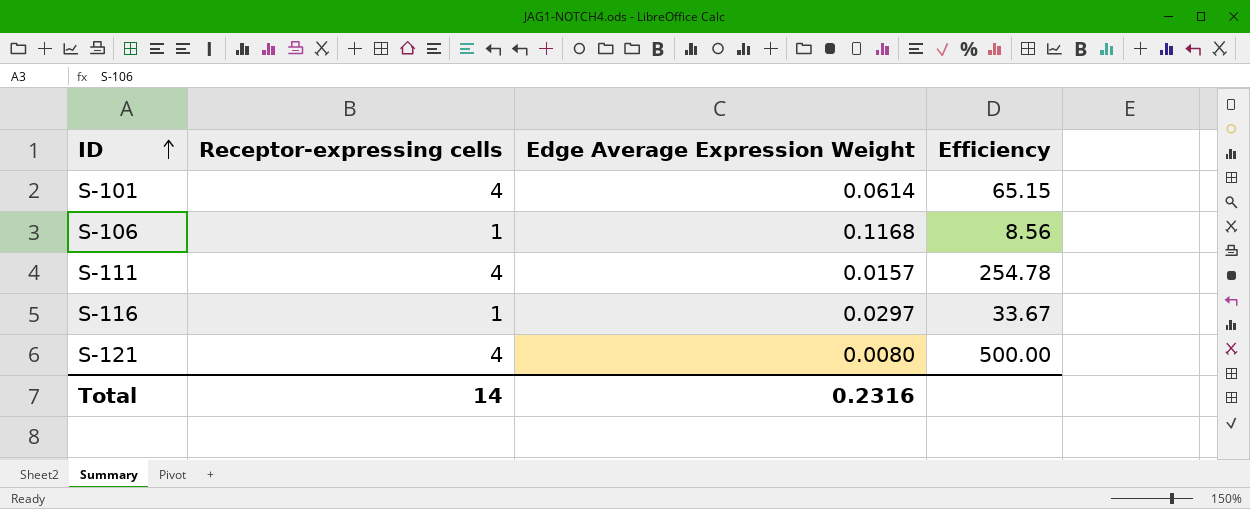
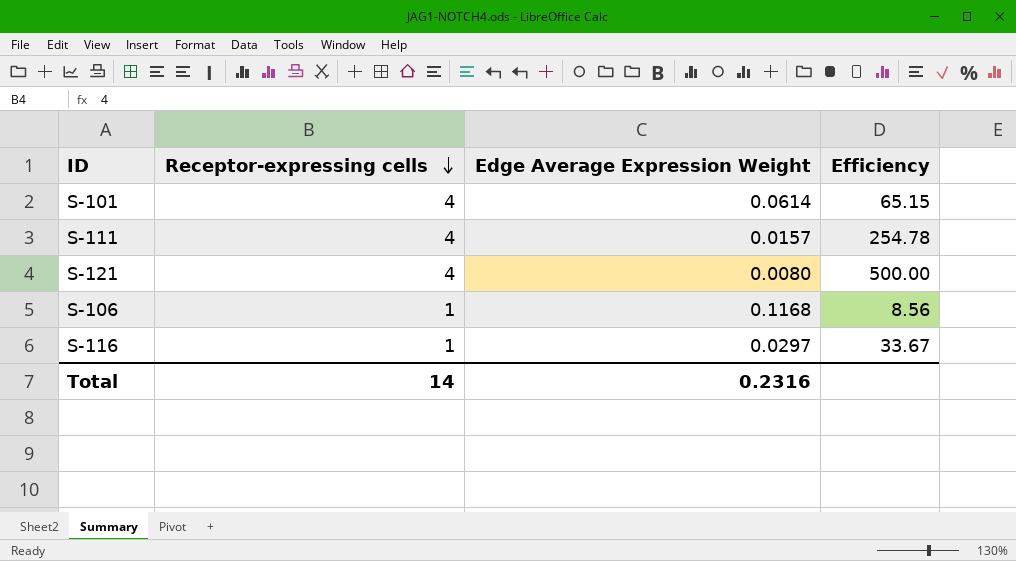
row order: ID ascending -> Receptor-expressing cells descending

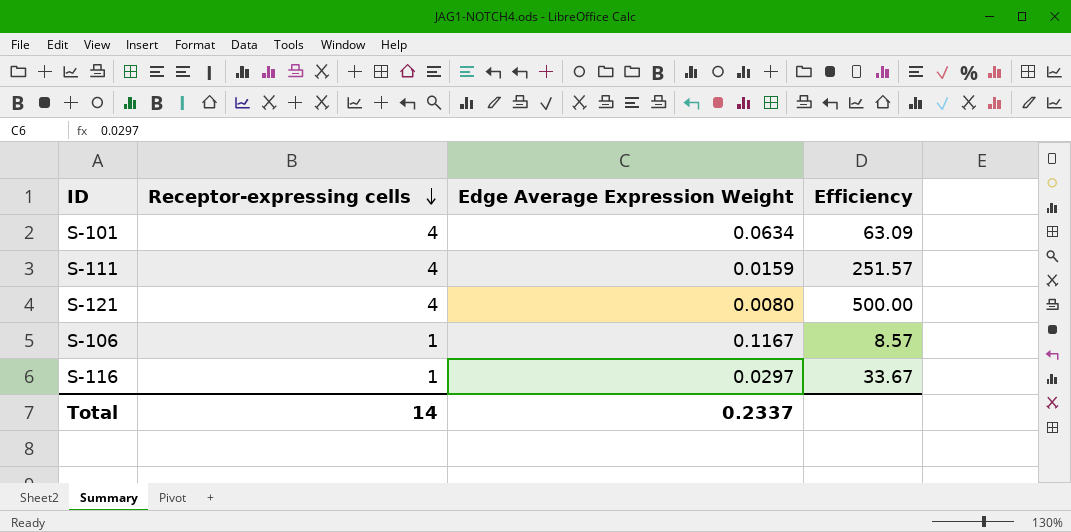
S-101 | Edge Average Expression Weight: 0.0614 -> 0.0634
S-101 | Efficiency: 65.15 -> 63.09
S-111 | Edge Average Expression Weight: 0.0157 -> 0.0159
S-111 | Efficiency: 254.78 -> 251.57
S-106 | Edge Average Expression Weight: 0.1168 -> 0.1167
S-106 | Efficiency: 8.56 -> 8.57
Total | Edge Average Expression Weight: 0.2316 -> 0.2337

